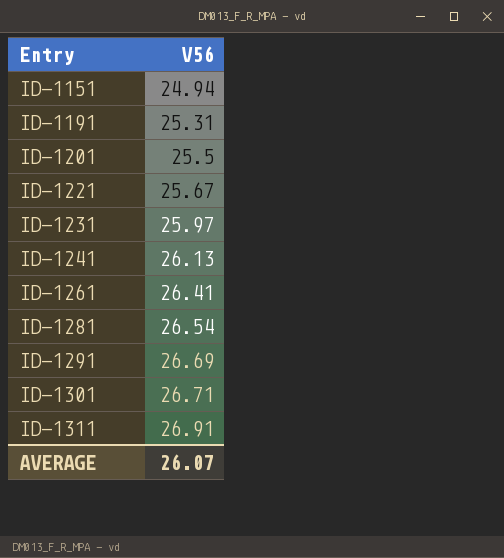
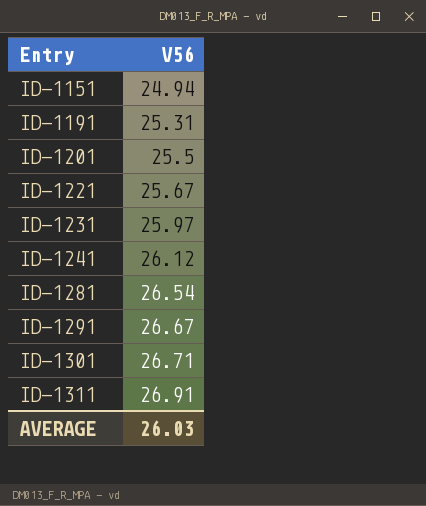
row ID-1261: 26.41 -> none
ID-1241 | V56: 26.13 -> 26.12
ID-1291 | V56: 26.69 -> 26.67
AVERAGE | V56: 26.07 -> 26.03

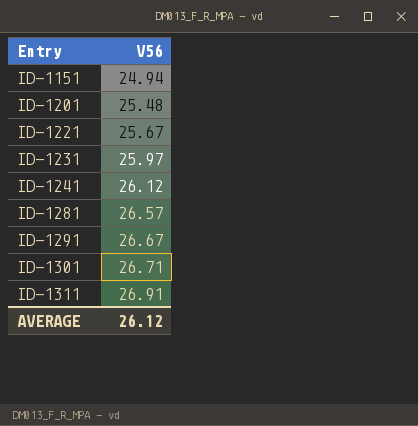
row ID-1191: 25.31 -> none
ID-1201 | V56: 25.5 -> 25.48
ID-1281 | V56: 26.54 -> 26.57
AVERAGE | V56: 26.03 -> 26.12

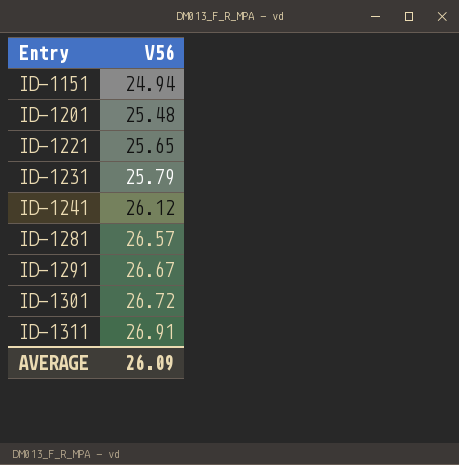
ID-1221 | V56: 25.67 -> 25.65
ID-1231 | V56: 25.97 -> 25.79
ID-1301 | V56: 26.71 -> 26.72
AVERAGE | V56: 26.12 -> 26.09

